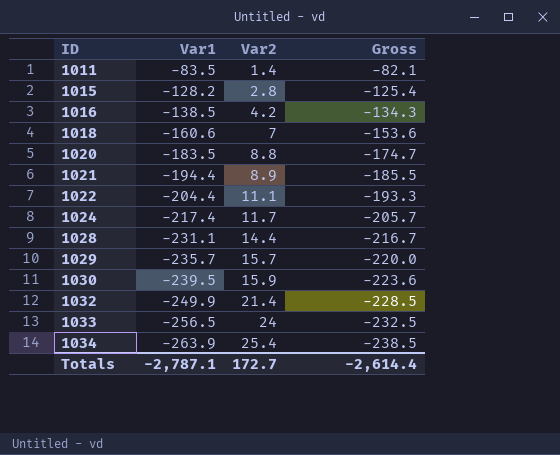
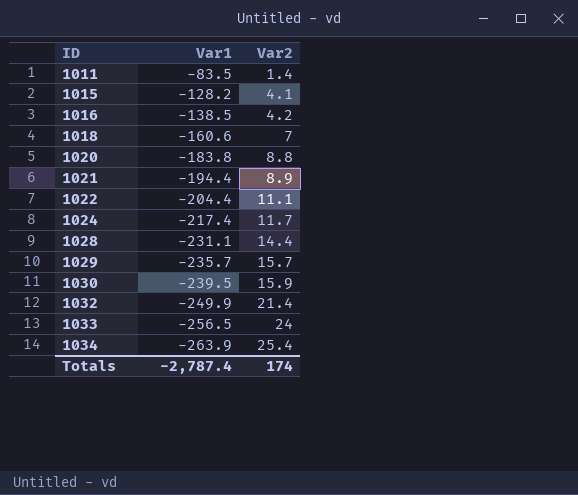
column Gross | formula: [Var1] + [Var2] -> none
1015 | Var2: 2.8 -> 4.1
1020 | Var1: -183.5 -> -183.8
Totals | Var1: -2,787.1 -> -2,787.4
Totals | Var2: 172.7 -> 174

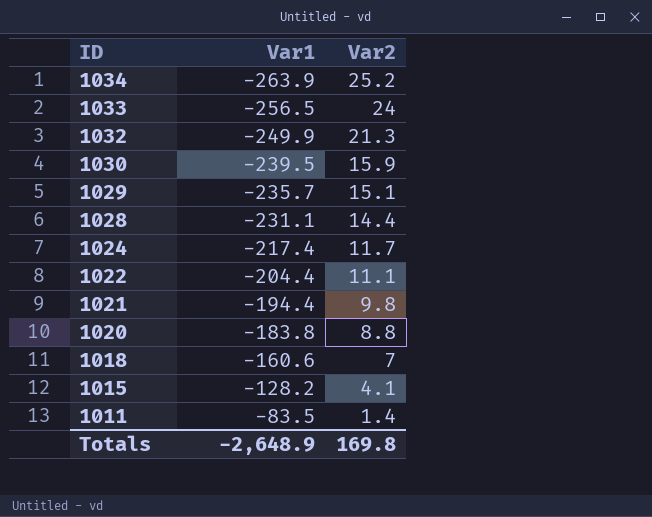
row order: ID ascending -> ID descending
row 1016: -138.5 | 4.2 -> none
1034 | Var2: 25.4 -> 25.2
1032 | Var2: 21.4 -> 21.3
1029 | Var2: 15.7 -> 15.1
1021 | Var2: 8.9 -> 9.8
Totals | Var1: -2,787.4 -> -2,648.9
Totals | Var2: 174 -> 169.8

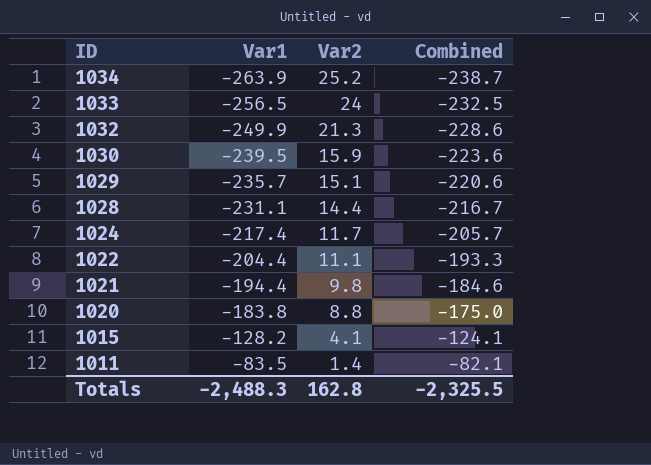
column Combined | formula: none -> [Var1] + [Var2]
row 1018: -160.6 | 7 -> none
Totals | Var1: -2,648.9 -> -2,488.3
Totals | Var2: 169.8 -> 162.8

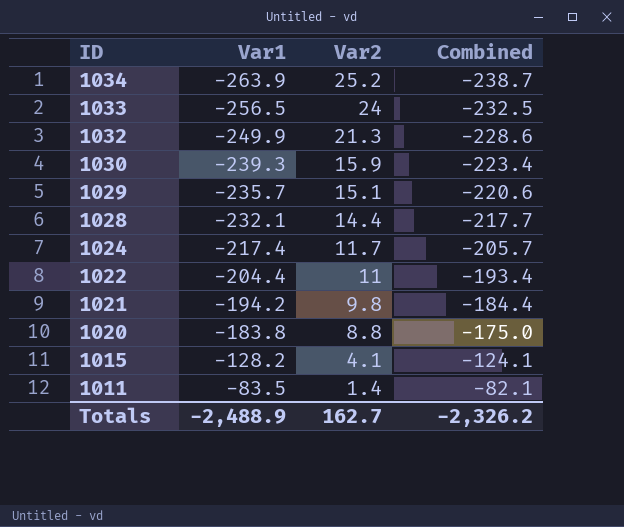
1030 | Var1: -239.5 -> -239.3
1030 | Combined: -223.6 -> -223.4
1028 | Var1: -231.1 -> -232.1
1028 | Combined: -216.7 -> -217.7
1022 | Var2: 11.1 -> 11
1022 | Combined: -193.3 -> -193.4
1021 | Var1: -194.4 -> -194.2
1021 | Combined: -184.6 -> -184.4
Totals | Var1: -2,488.3 -> -2,488.9
Totals | Var2: 162.8 -> 162.7
Totals | Combined: -2,325.5 -> -2,326.2

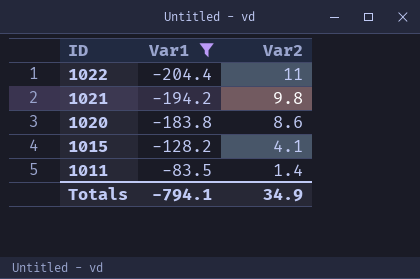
filter: none -> Var1 >= -204.4
column Combined | formula: [Var1] + [Var2] -> none
1020 | Var2: 8.8 -> 8.6
Totals | Var1: -2,488.9 -> -794.1
Totals | Var2: 162.7 -> 34.9

